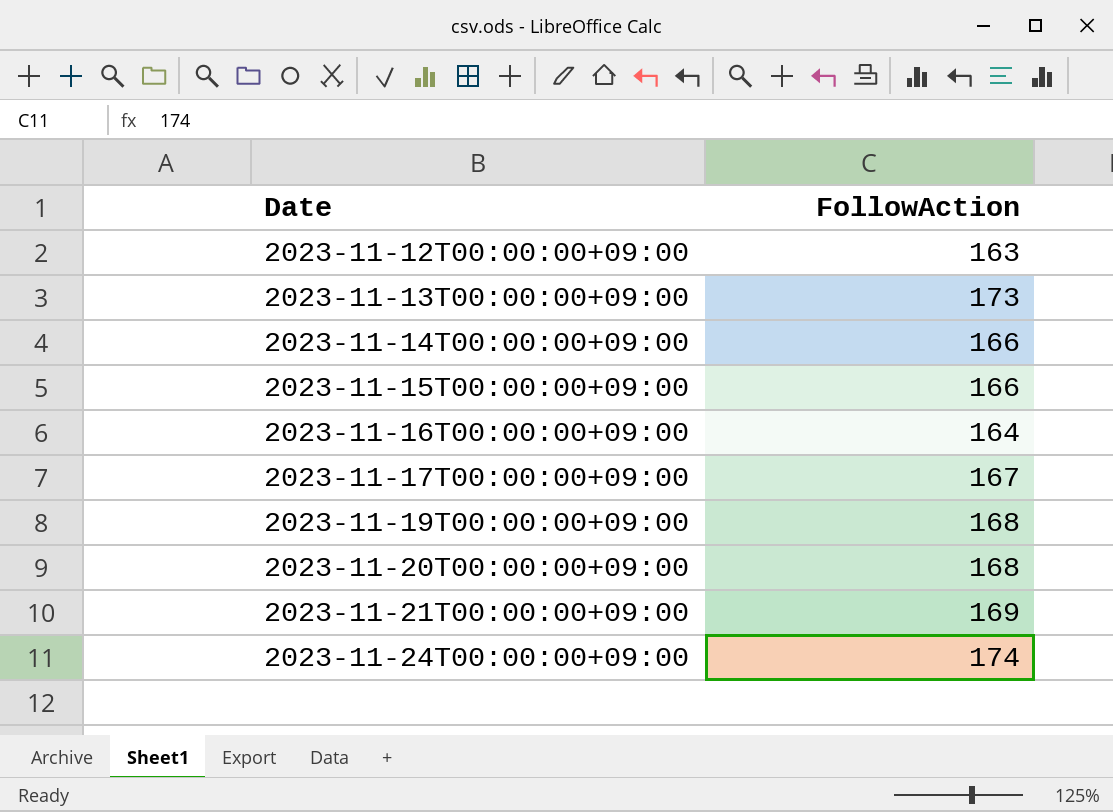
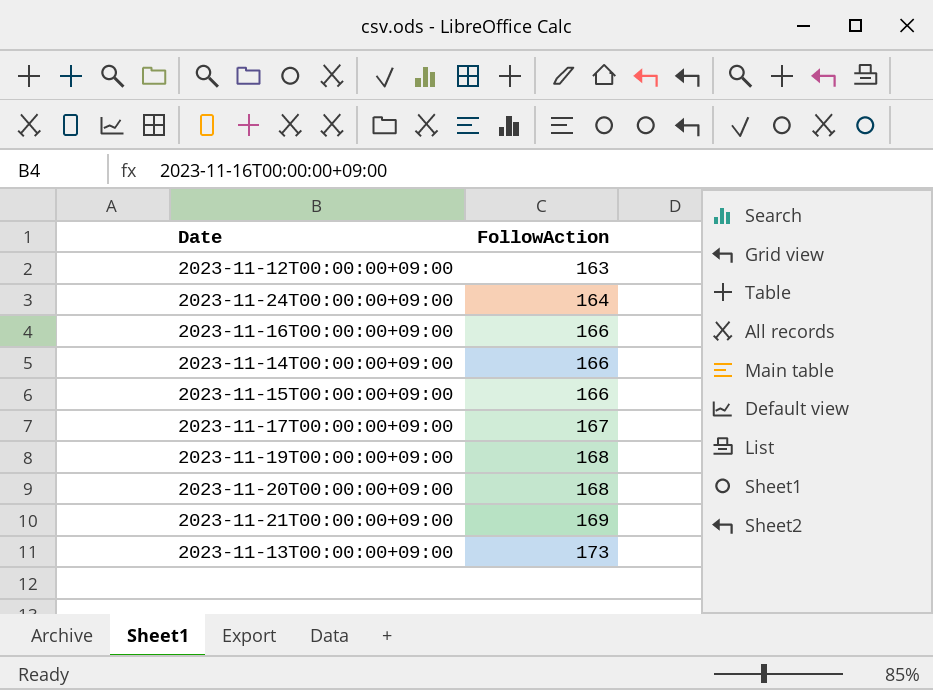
row order: Date ascending -> FollowAction ascending
2023-11-24T00:00:00+09:00 | FollowAction: 174 -> 164
2023-11-16T00:00:00+09:00 | FollowAction: 164 -> 166

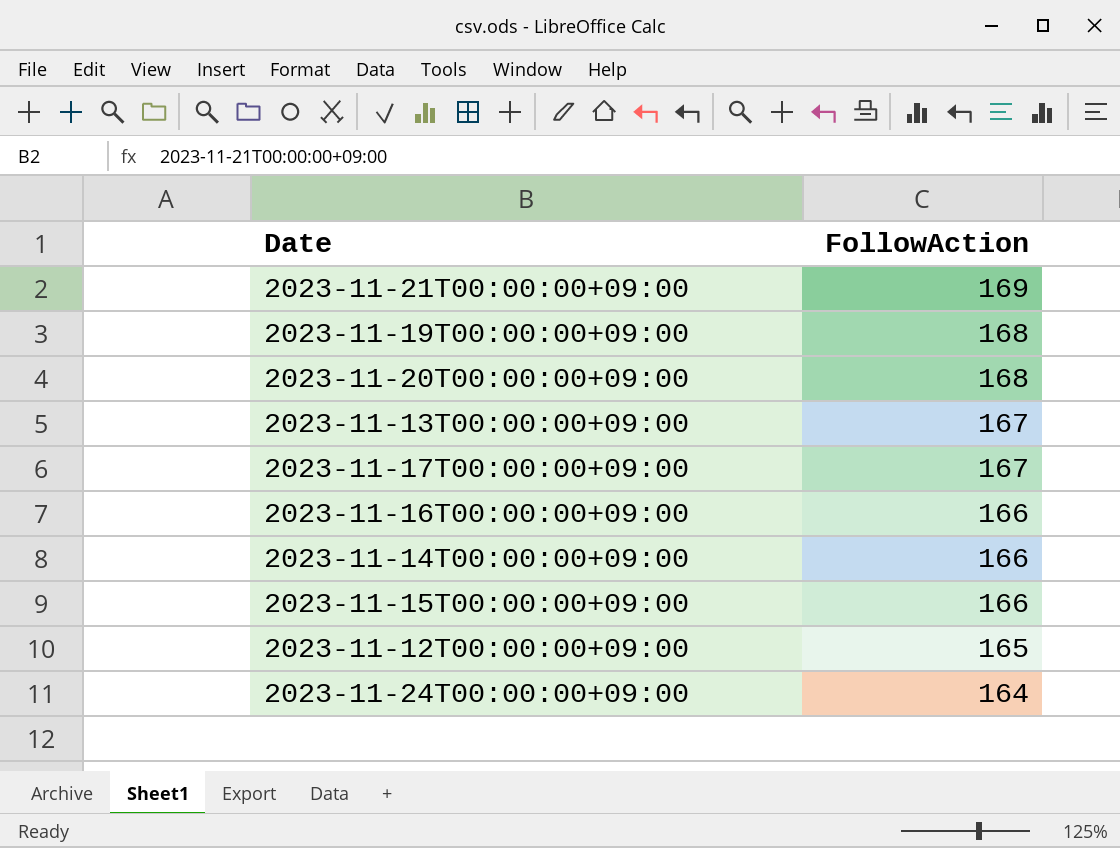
row order: FollowAction ascending -> FollowAction descending
2023-11-13T00:00:00+09:00 | FollowAction: 173 -> 167
2023-11-12T00:00:00+09:00 | FollowAction: 163 -> 165

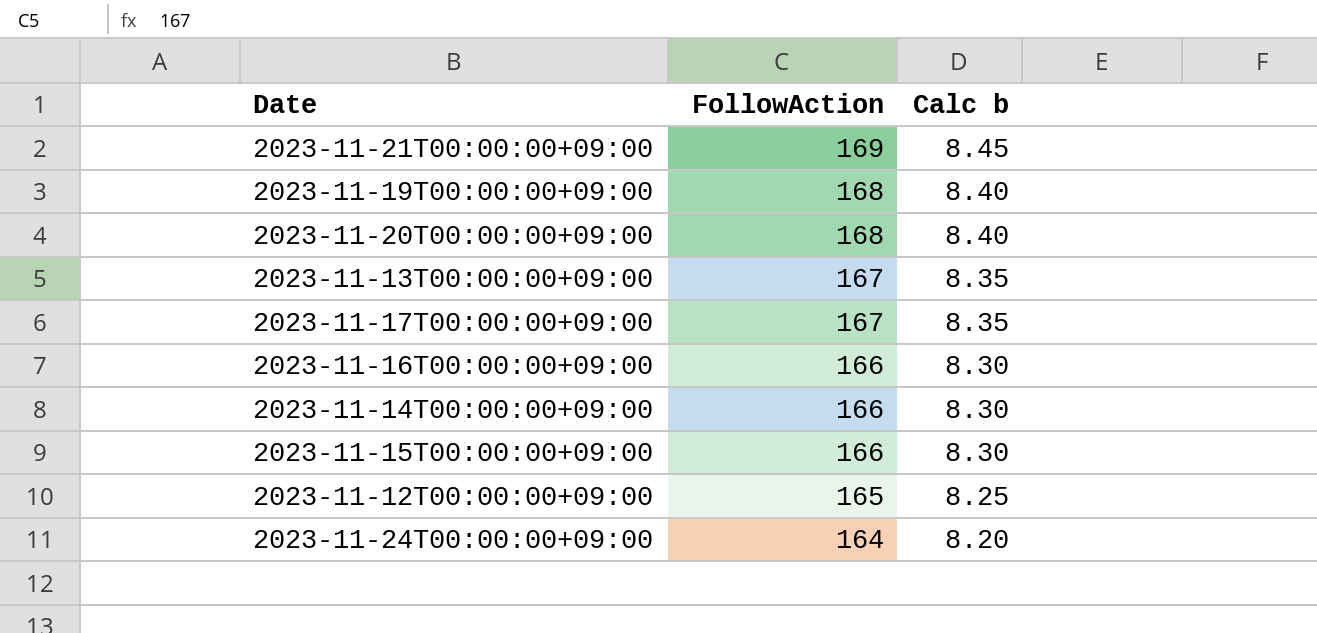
column Calc b | formula: none -> [FollowAction] * 0.05

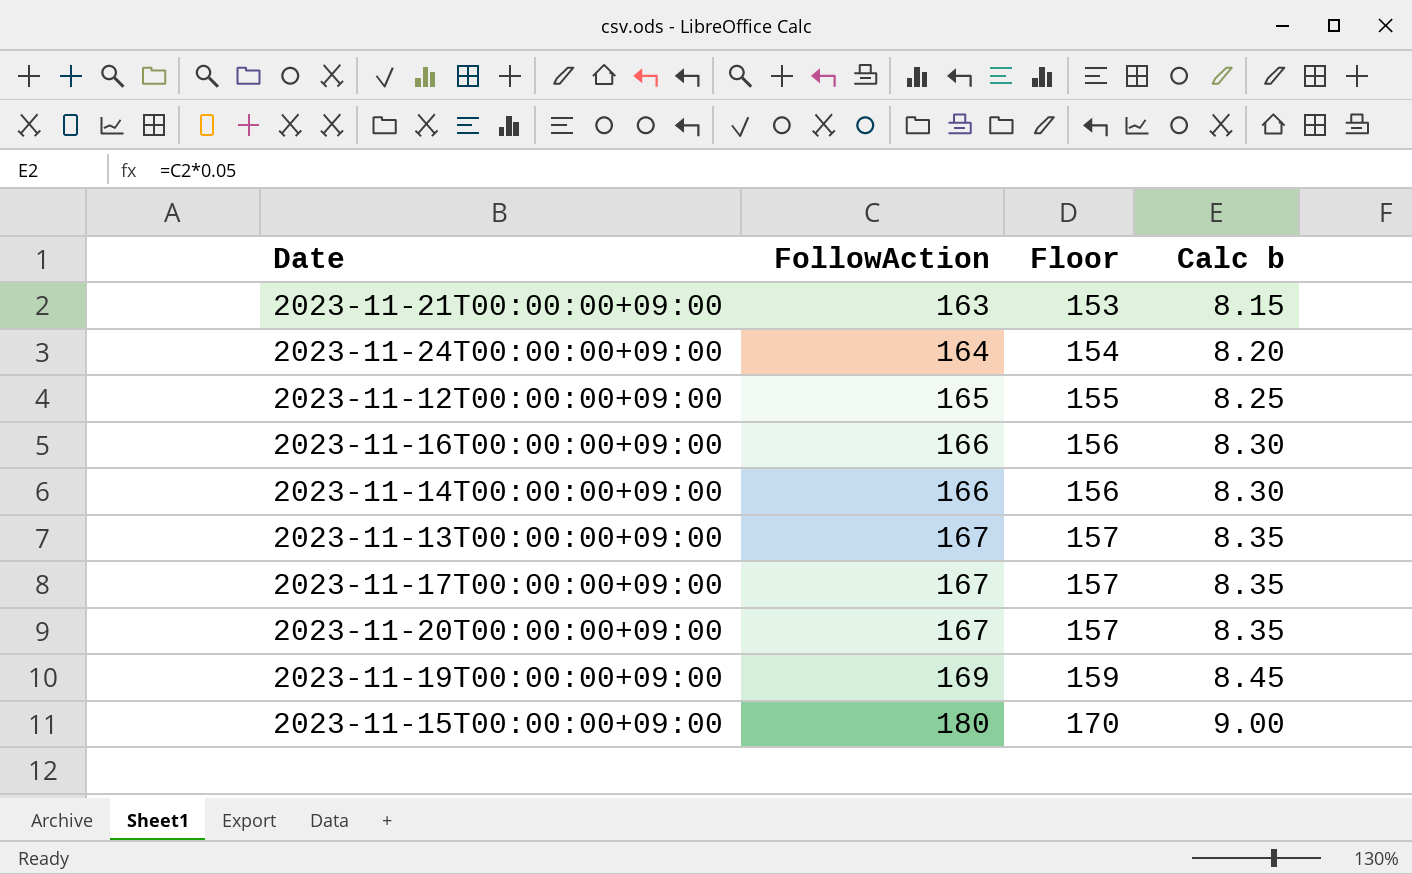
row order: FollowAction descending -> FollowAction ascending
column Floor | formula: none -> [FollowAction] - 10
2023-11-21T00:00:00+09:00 | FollowAction: 169 -> 163
2023-11-21T00:00:00+09:00 | Calc b: 8.45 -> 8.15
2023-11-20T00:00:00+09:00 | FollowAction: 168 -> 167
2023-11-20T00:00:00+09:00 | Calc b: 8.40 -> 8.35
2023-11-19T00:00:00+09:00 | FollowAction: 168 -> 169
2023-11-19T00:00:00+09:00 | Calc b: 8.40 -> 8.45
2023-11-15T00:00:00+09:00 | FollowAction: 166 -> 180
2023-11-15T00:00:00+09:00 | Calc b: 8.30 -> 9.00

